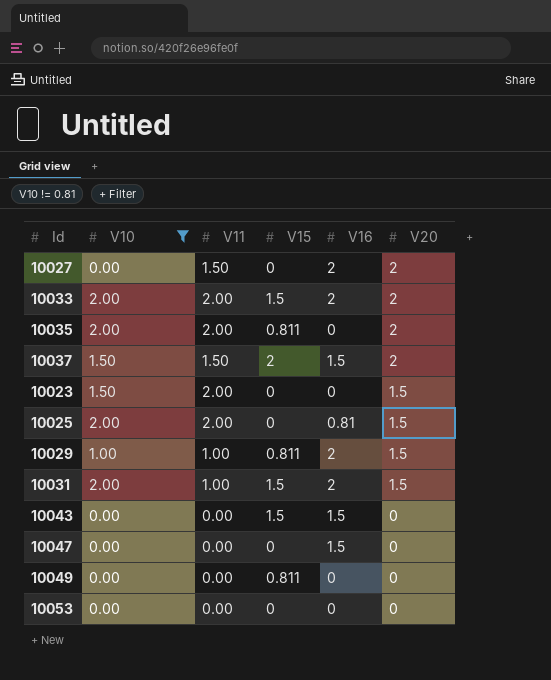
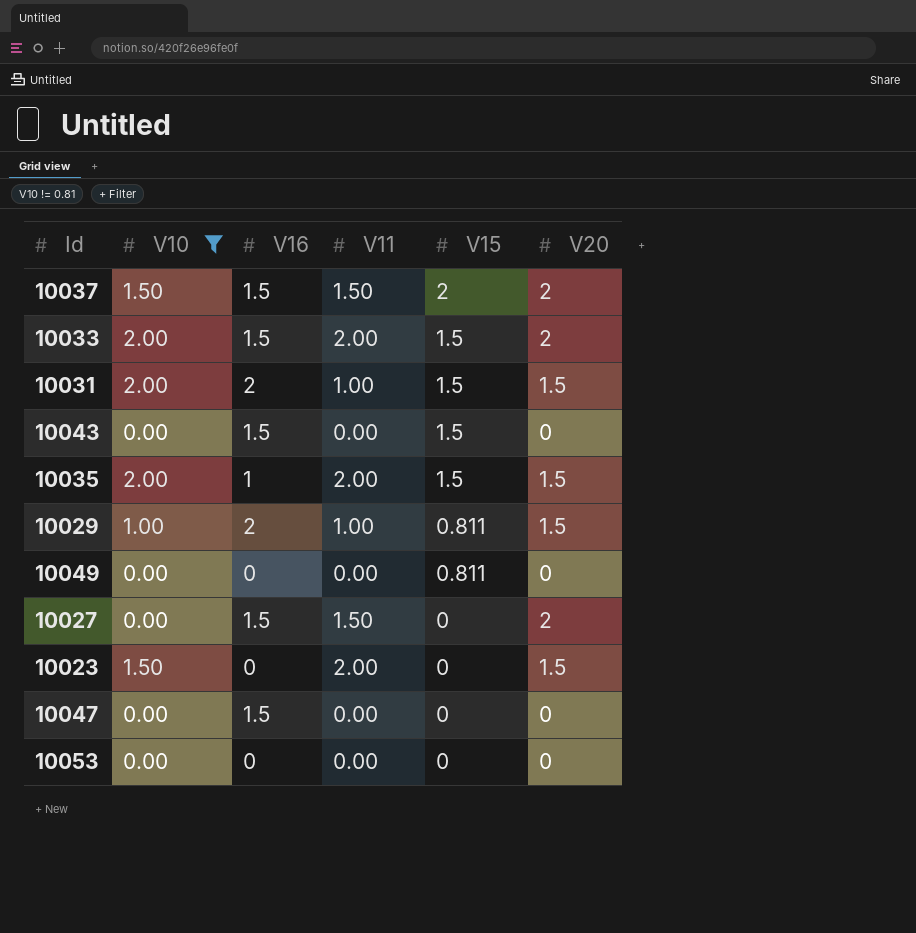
row order: V20 descending -> V15 descending
column V16 | position: 5 -> 3
row 10025: 2.00 | 2.00 | 0 | 0.81 | 1.5 -> none
10033 | V16: 2 -> 1.5
10035 | V16: 0 -> 1
10035 | V15: 0.811 -> 1.5
10035 | V20: 2 -> 1.5
10027 | V16: 2 -> 1.5

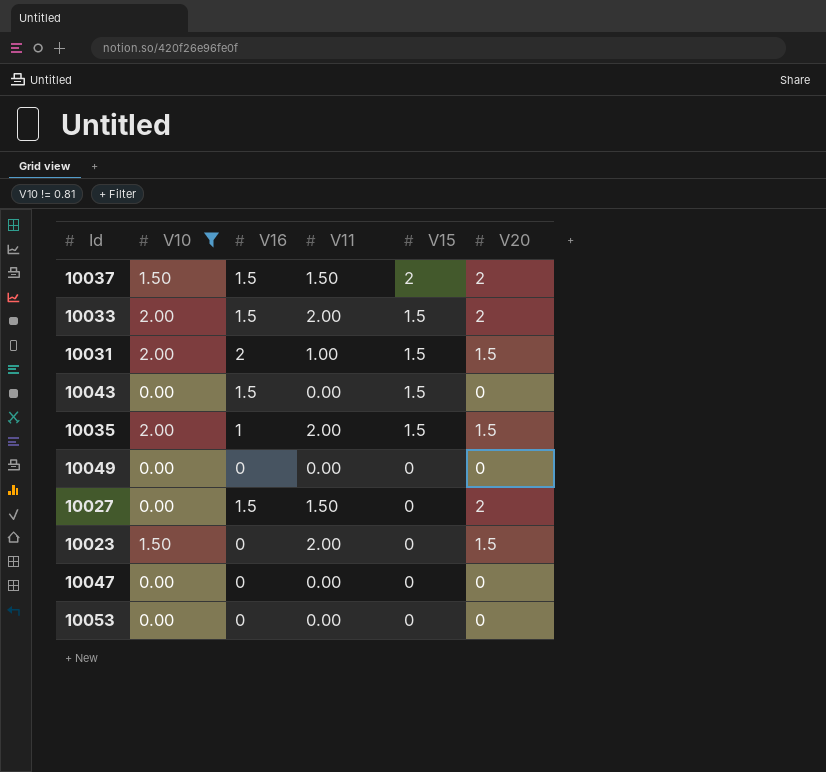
row 10029: 1.00 | 2 | 1.00 | 0.811 | 1.5 -> none
10049 | V15: 0.811 -> 0
10047 | V16: 1.5 -> 0

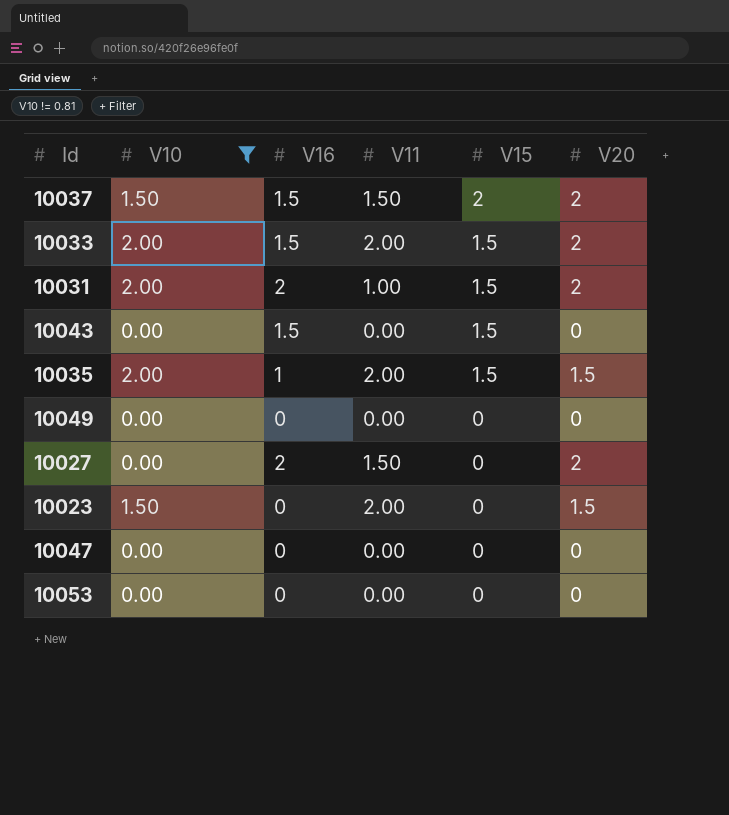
10031 | V20: 1.5 -> 2
10027 | V16: 1.5 -> 2

